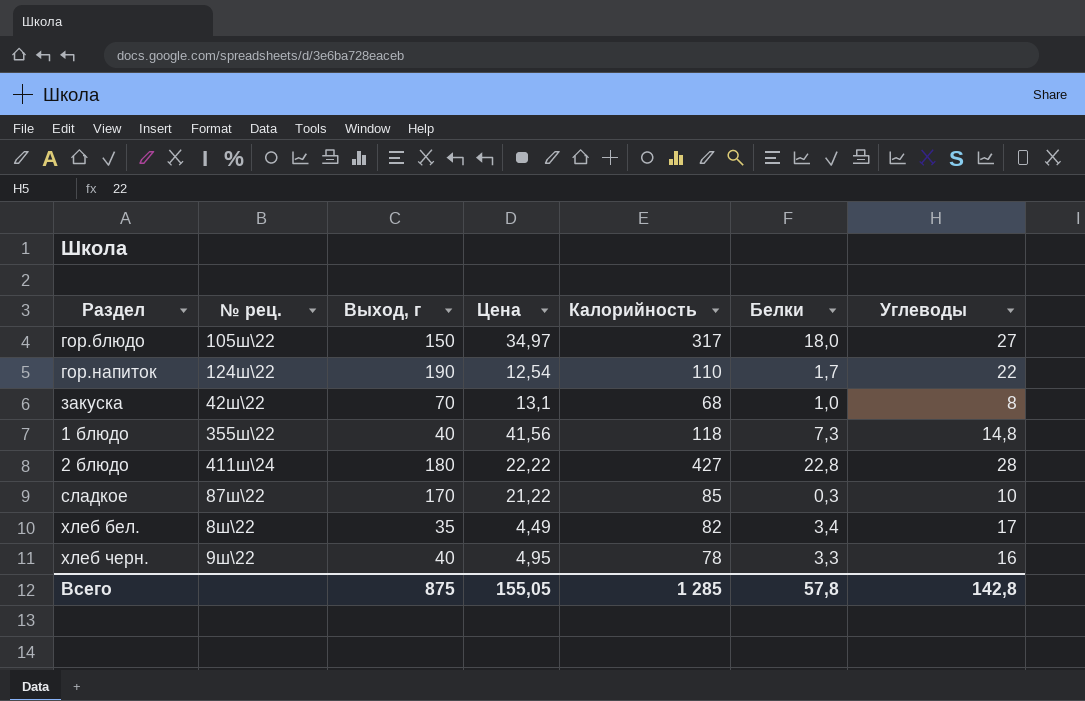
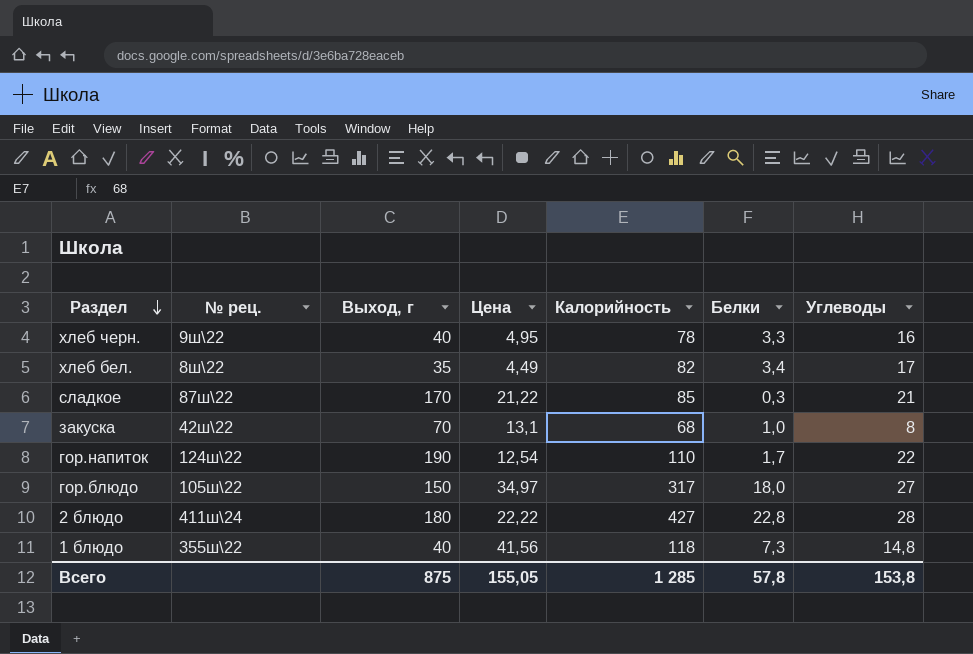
row order: none -> Раздел descending
сладкое | Углеводы: 10 -> 21
Всего | Углеводы: 142,8 -> 153,8

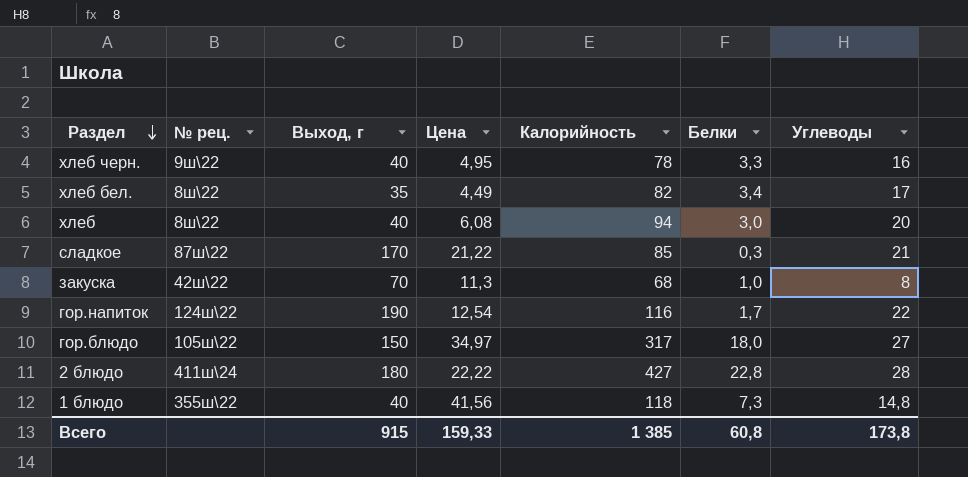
row хлеб: none -> 8ш\22 | 40 | 6,08 | 94 | 3,0 | 20
закуска | Цена: 13,1 -> 11,3
гор.напиток | Калорийность: 110 -> 116
Всего | Выход, г: 875 -> 915
Всего | Цена: 155,05 -> 159,33
Всего | Калорийность: 1 285 -> 1 385
Всего | Белки: 57,8 -> 60,8
Всего | Углеводы: 153,8 -> 173,8

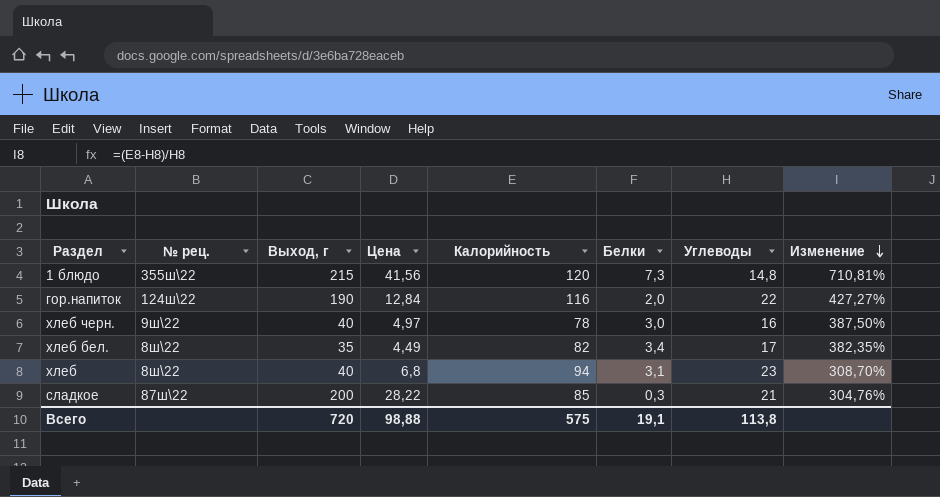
row order: Раздел descending -> Изменение descending
column Изменение | formula: none -> ([Калорийность] - [Углеводы]) / [Углеводы]
row закуска: 42ш\22 | 70 | 11,3 | 68 | 1,0 | 8 -> none
row гор.блюдо: 105ш\22 | 150 | 34,97 | 317 | 18,0 | 27 -> none
row 2 блюдо: 411ш\24 | 180 | 22,22 | 427 | 22,8 | 28 -> none
1 блюдо | Выход, г: 40 -> 215
1 блюдо | Калорийность: 118 -> 120
гор.напиток | Цена: 12,54 -> 12,84
гор.напиток | Белки: 1,7 -> 2,0
хлеб черн. | Цена: 4,95 -> 4,97
хлеб черн. | Белки: 3,3 -> 3,0
хлеб | Цена: 6,08 -> 6,8
хлеб | Белки: 3,0 -> 3,1
хлеб | Углеводы: 20 -> 23
сладкое | Выход, г: 170 -> 200
сладкое | Цена: 21,22 -> 28,22
Всего | Выход, г: 915 -> 720
Всего | Цена: 159,33 -> 98,88
Всего | Калорийность: 1 385 -> 575
Всего | Белки: 60,8 -> 19,1
Всего | Углеводы: 173,8 -> 113,8

